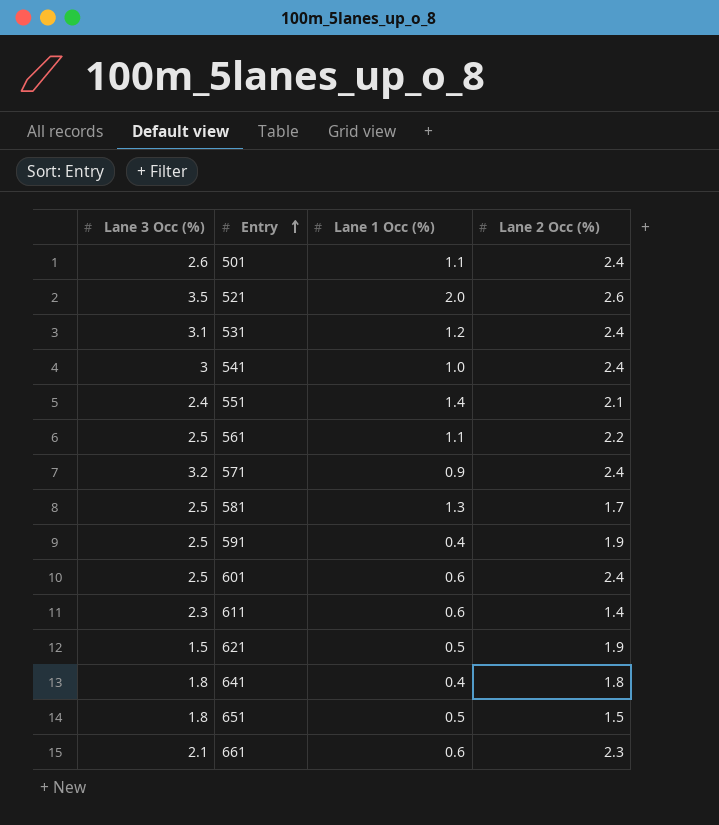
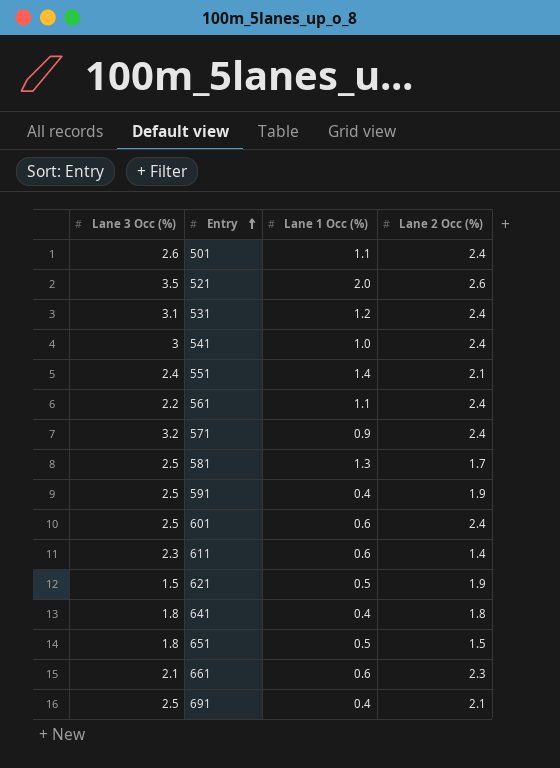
561 | Lane 3 Occ (%): 2.5 -> 2.2
561 | Lane 2 Occ (%): 2.2 -> 2.4
row 691: none -> 2.5 | 0.4 | 2.1

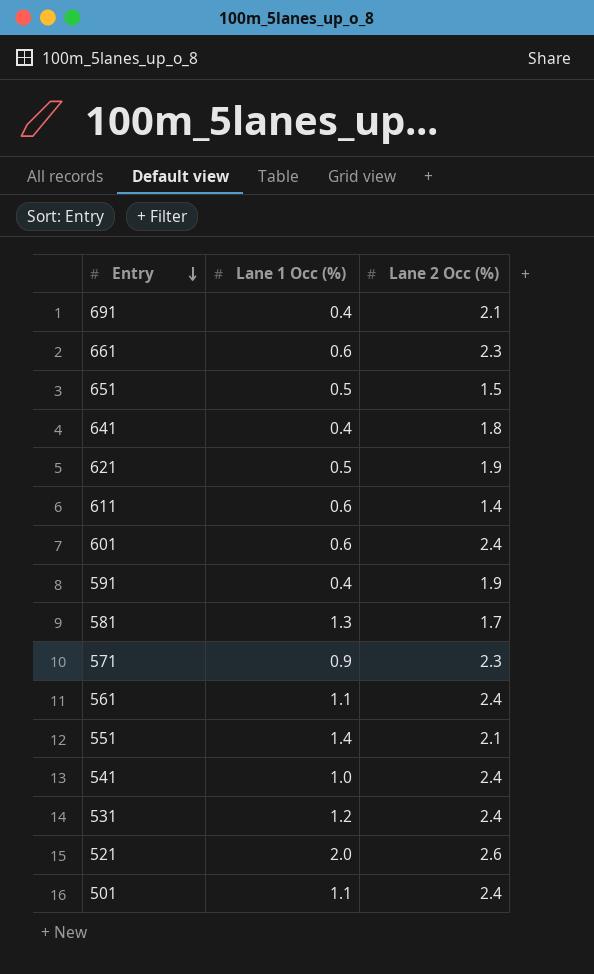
row order: Entry ascending -> Entry descending
column Lane 3 Occ (%) | position: 1 -> none
571 | Lane 2 Occ (%): 2.4 -> 2.3

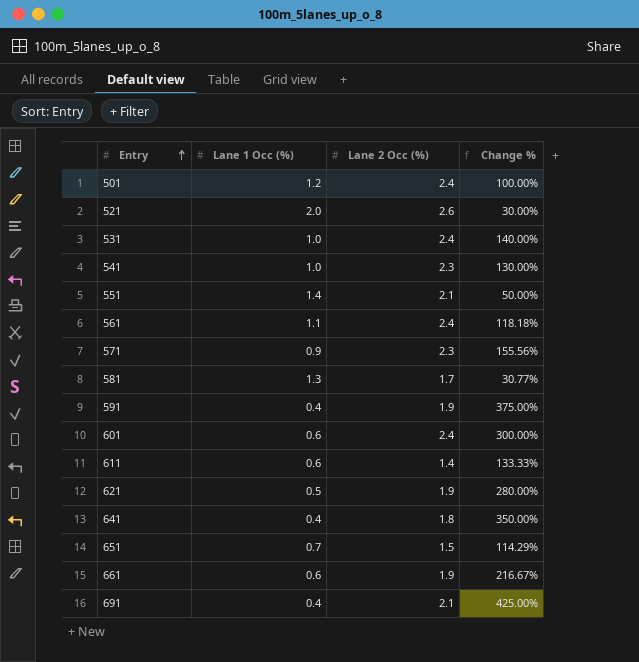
row order: Entry descending -> Entry ascending
column Change % | formula: none -> ([Lane 2 Occ (%)] - [Lane 1 Occ (%)]) / [Lane 1 Occ (%)]
501 | Lane 1 Occ (%): 1.1 -> 1.2
531 | Lane 1 Occ (%): 1.2 -> 1.0
541 | Lane 2 Occ (%): 2.4 -> 2.3
651 | Lane 1 Occ (%): 0.5 -> 0.7
661 | Lane 2 Occ (%): 2.3 -> 1.9

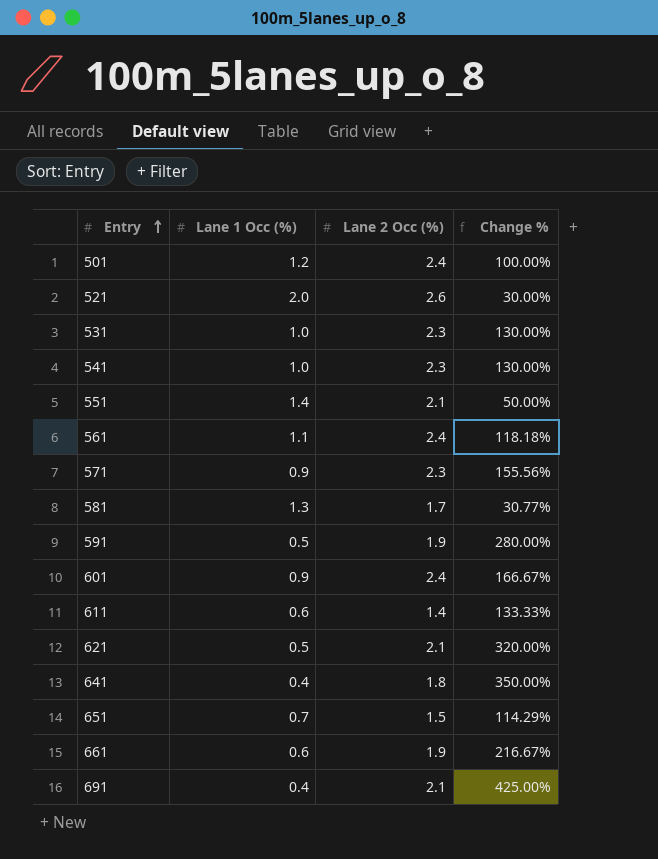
531 | Lane 2 Occ (%): 2.4 -> 2.3
531 | Change %: 140.00% -> 130.00%
591 | Lane 1 Occ (%): 0.4 -> 0.5
591 | Change %: 375.00% -> 280.00%
601 | Lane 1 Occ (%): 0.6 -> 0.9
601 | Change %: 300.00% -> 166.67%
621 | Lane 2 Occ (%): 1.9 -> 2.1
621 | Change %: 280.00% -> 320.00%

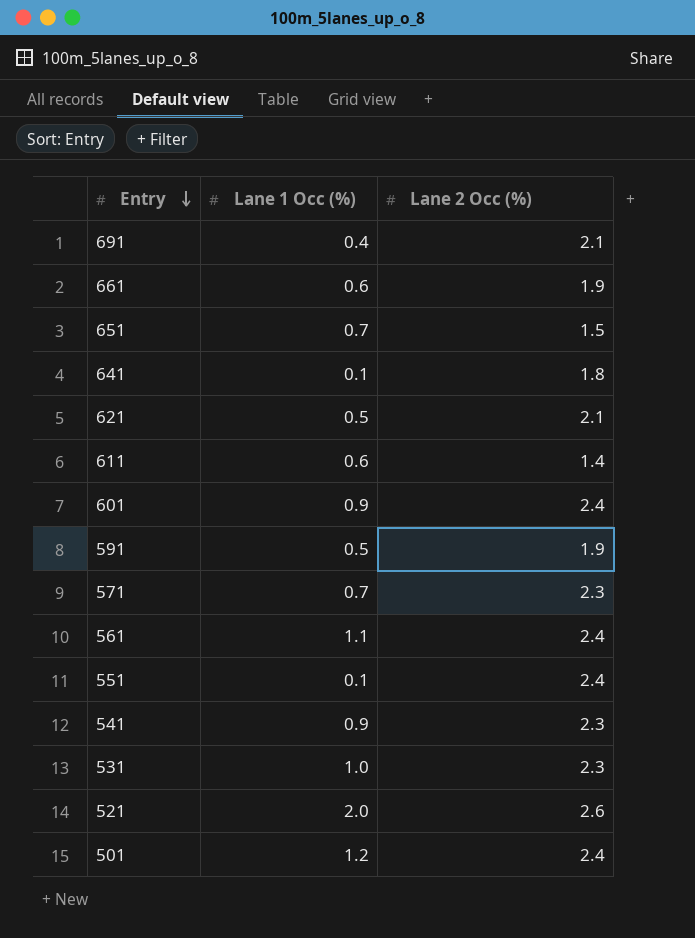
row order: Entry ascending -> Entry descending
column Change % | formula: ([Lane 2 Occ (%)] - [Lane 1 Occ (%)]) / [Lane 1 Occ (%)] -> none
row 581: 1.3 | 1.7 | 30.77% -> none
641 | Lane 1 Occ (%): 0.4 -> 0.1
571 | Lane 1 Occ (%): 0.9 -> 0.7
551 | Lane 1 Occ (%): 1.4 -> 0.1
551 | Lane 2 Occ (%): 2.1 -> 2.4
541 | Lane 1 Occ (%): 1.0 -> 0.9

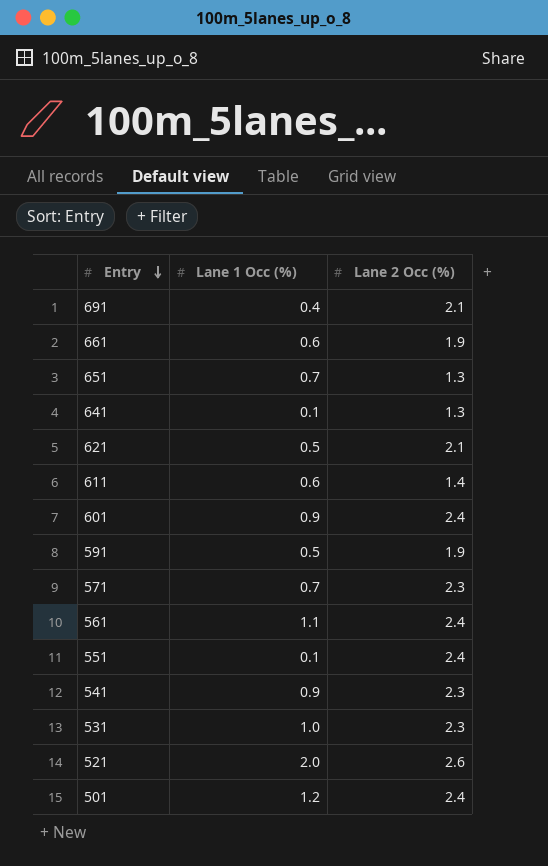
651 | Lane 2 Occ (%): 1.5 -> 1.3
641 | Lane 2 Occ (%): 1.8 -> 1.3

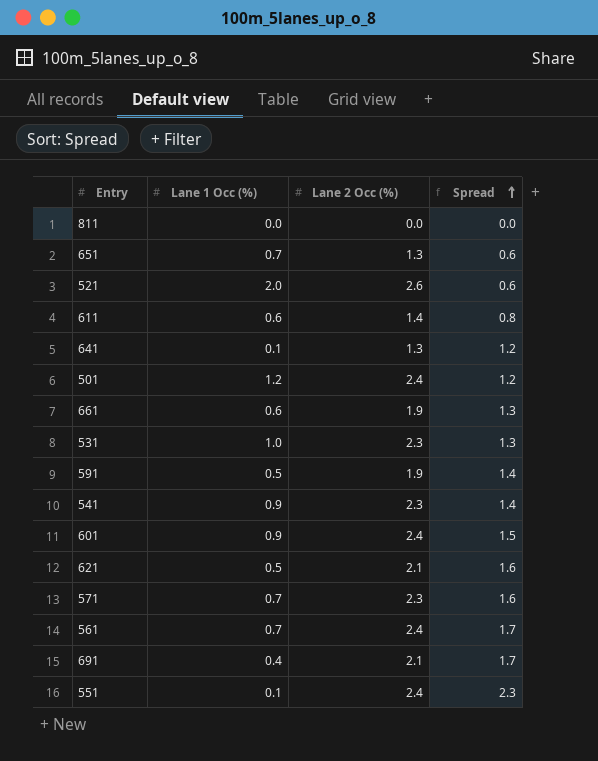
row order: Entry descending -> Spread ascending
column Spread | formula: none -> [Lane 2 Occ (%)] - [Lane 1 Occ (%)]
row 811: none -> 0.0 | 0.0 | 0.0
561 | Lane 1 Occ (%): 1.1 -> 0.7

